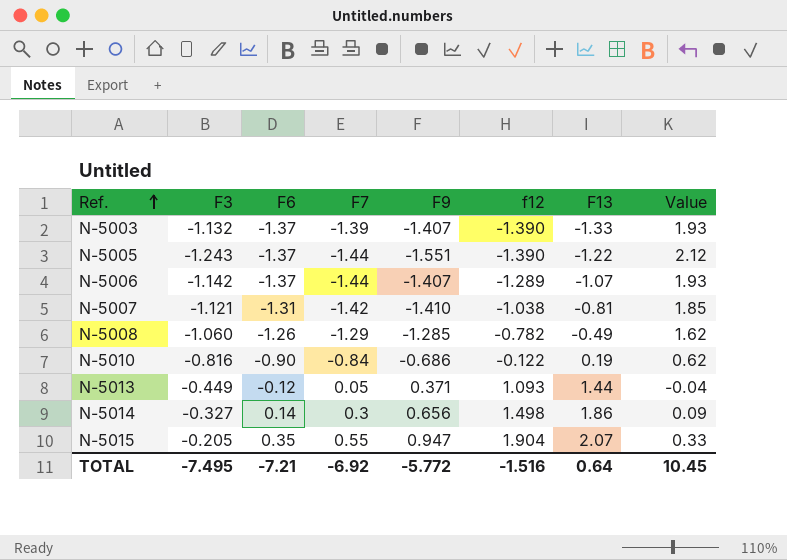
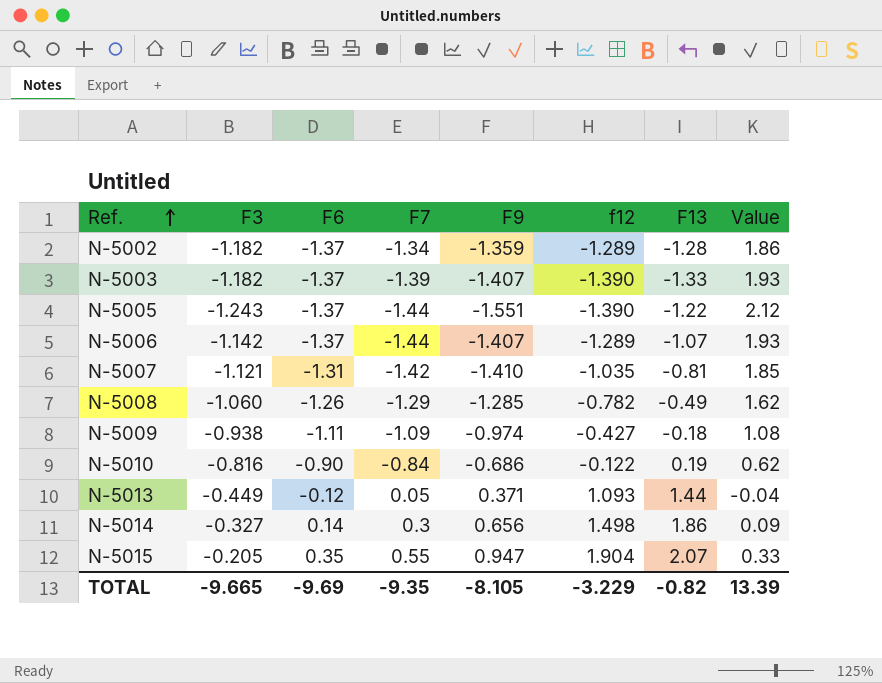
row N-5002: none -> -1.182 | -1.37 | -1.34 | -1.359 | -1.289 | -1.28 | 1.86
N-5003 | F3: -1.132 -> -1.182
N-5007 | f12: -1.038 -> -1.035
row N-5009: none -> -0.938 | -1.11 | -1.09 | -0.974 | -0.427 | -0.18 | 1.08
TOTAL | F3: -7.495 -> -9.665
TOTAL | F6: -7.21 -> -9.69
TOTAL | F7: -6.92 -> -9.35
TOTAL | F9: -5.772 -> -8.105
TOTAL | f12: -1.516 -> -3.229
TOTAL | F13: 0.64 -> -0.82
TOTAL | Value: 10.45 -> 13.39

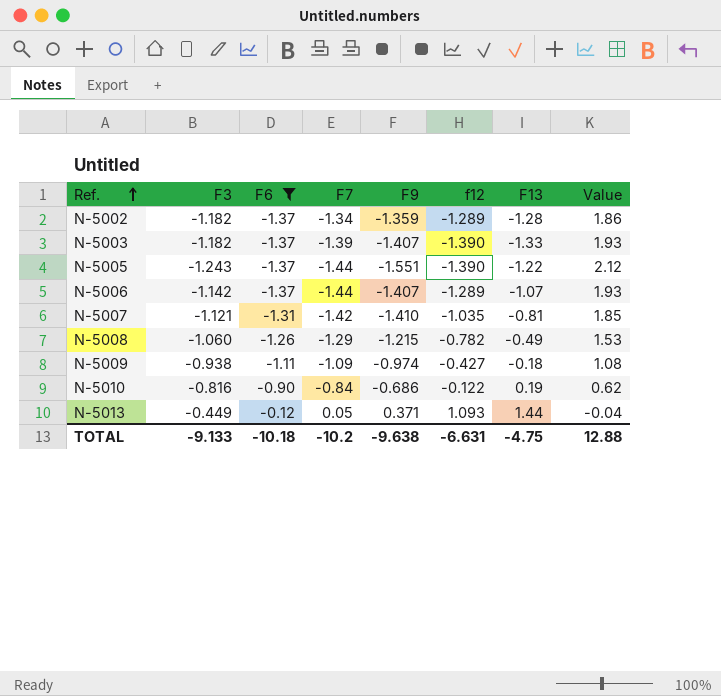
filter: none -> F6 <= -0.12
N-5008 | F9: -1.285 -> -1.215
N-5008 | Value: 1.62 -> 1.53
TOTAL | F3: -9.665 -> -9.133
TOTAL | F6: -9.69 -> -10.18
TOTAL | F7: -9.35 -> -10.2
TOTAL | F9: -8.105 -> -9.638
TOTAL | f12: -3.229 -> -6.631
TOTAL | F13: -0.82 -> -4.75
TOTAL | Value: 13.39 -> 12.88

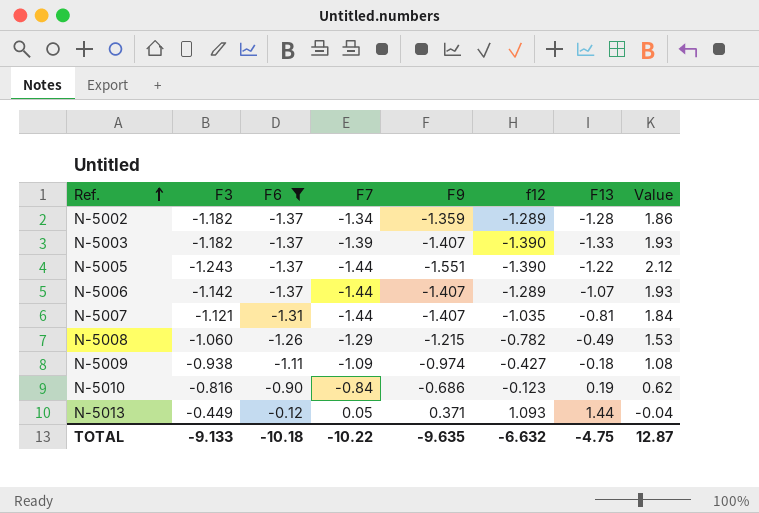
N-5007 | F7: -1.42 -> -1.44
N-5007 | F9: -1.410 -> -1.407
N-5007 | Value: 1.85 -> 1.84
N-5010 | f12: -0.122 -> -0.123
TOTAL | F7: -10.2 -> -10.22
TOTAL | F9: -9.638 -> -9.635
TOTAL | f12: -6.631 -> -6.632
TOTAL | Value: 12.88 -> 12.87

